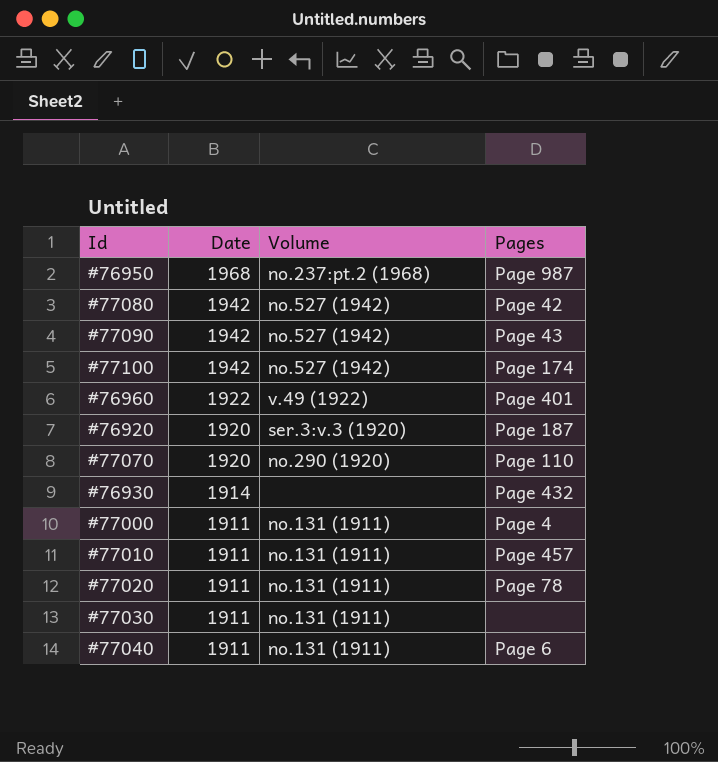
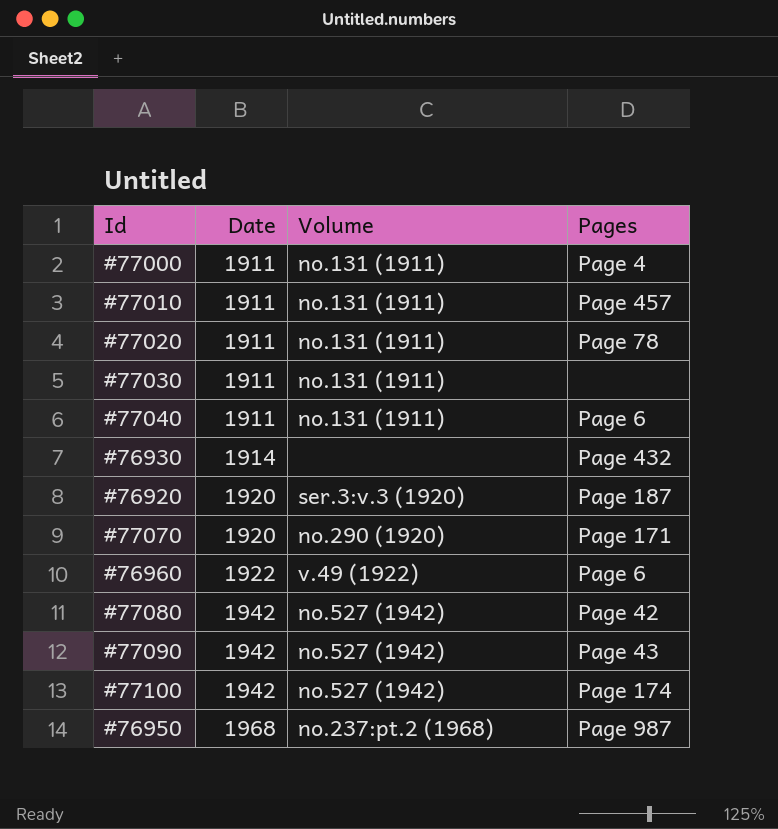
row order: Date descending -> Date ascending
#77070 | Pages: Page 110 -> Page 171
#76960 | Pages: Page 401 -> Page 6

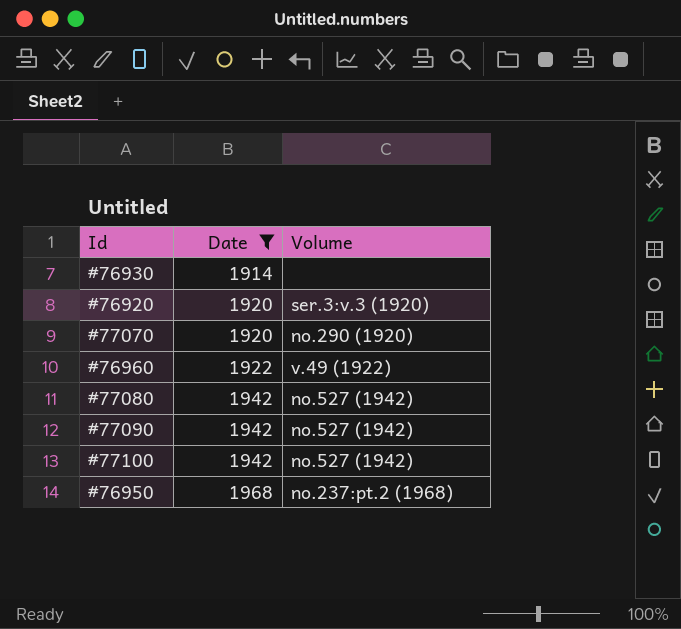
filter: none -> Date != 1911
column Pages | position: 4 -> none

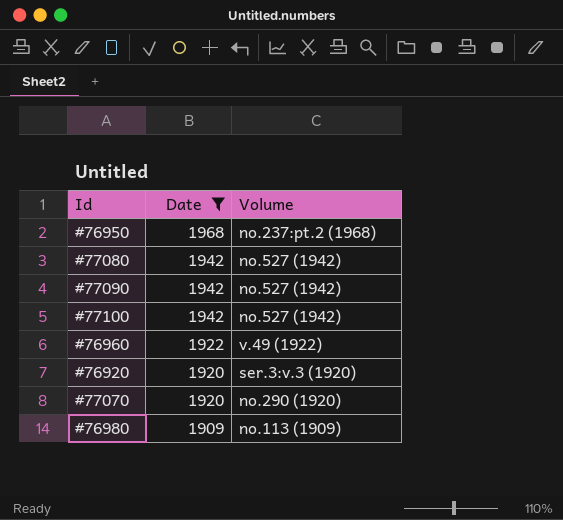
row order: Date ascending -> Date descending
row #76930: 1914 | none -> none
row #76980: none -> 1909 | no.113 (1909)

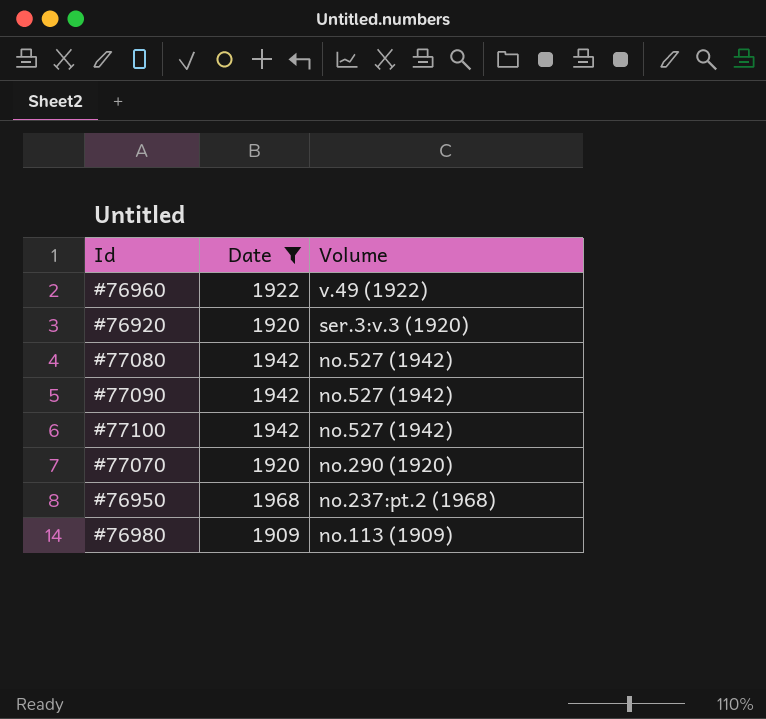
row order: Date descending -> Volume descending

